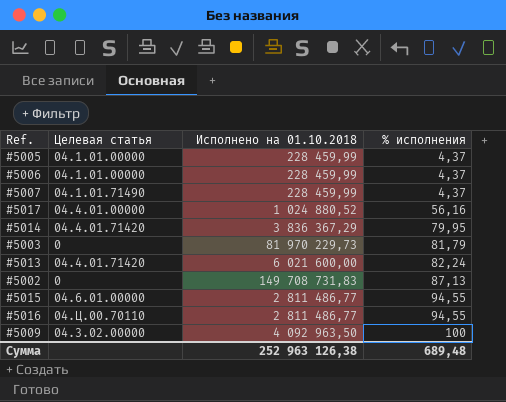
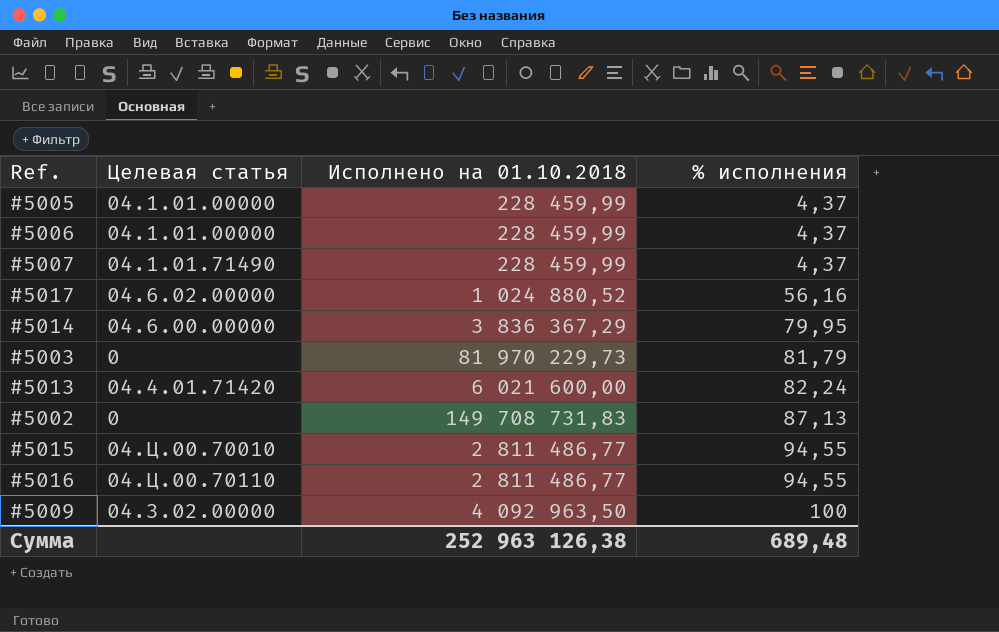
#5017 | Целевая статья: 04.4.01.00000 -> 04.6.02.00000
#5014 | Целевая статья: 04.4.01.71420 -> 04.6.00.00000
#5015 | Целевая статья: 04.6.01.00000 -> 04.Ц.00.70010

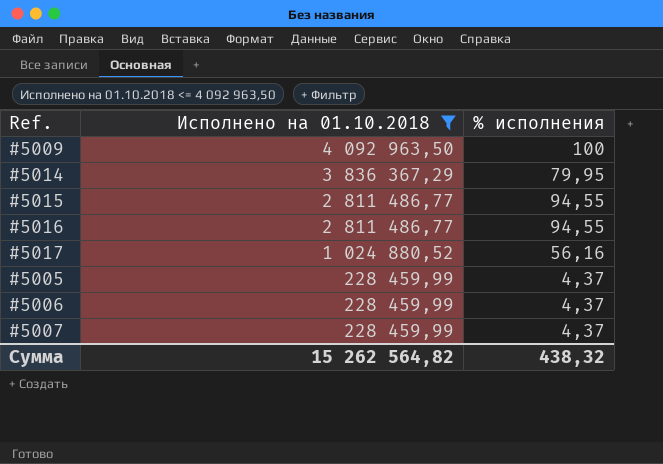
filter: none -> Исполнено на 01.10.2018 <= 4 092 963,50
row order: % исполнения ascending -> Исполнено на 01.10.2018 descending
column Целевая статья | position: 2 -> none
Сумма | Исполнено на 01.10.2018: 252 963 126,38 -> 15 262 564,82
Сумма | % исполнения: 689,48 -> 438,32

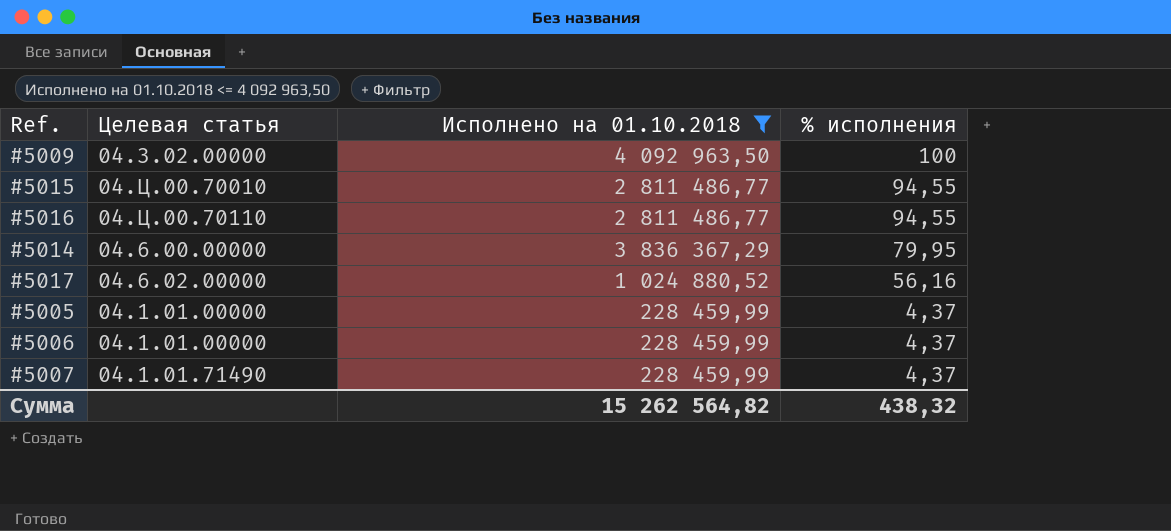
row order: Исполнено на 01.10.2018 descending -> % исполнения descending
column Целевая статья | position: none -> 2

